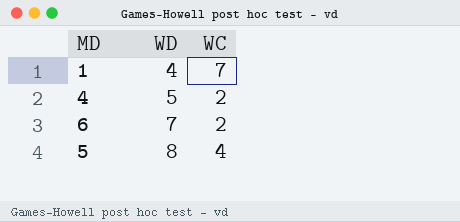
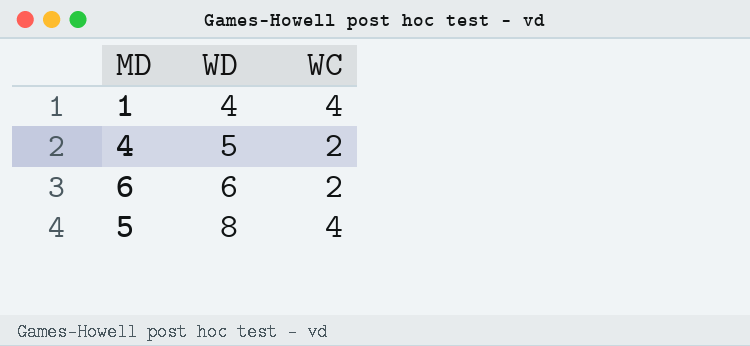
1 | WC: 7 -> 4
6 | WD: 7 -> 6

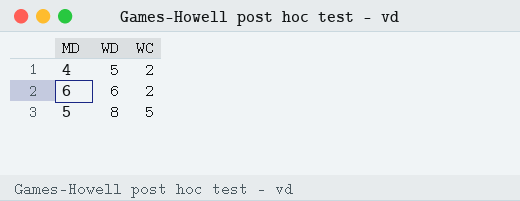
row 1: 4 | 4 -> none
5 | WC: 4 -> 5

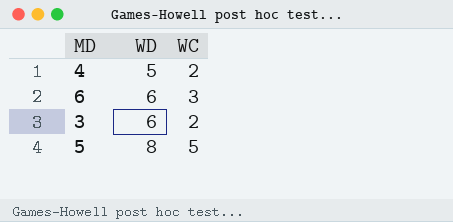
6 | WC: 2 -> 3
row 3: none -> 6 | 2

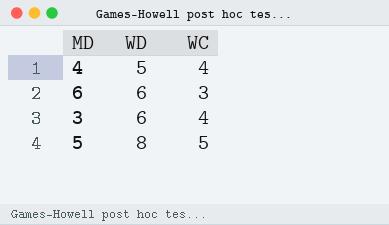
4 | WC: 2 -> 4
3 | WC: 2 -> 4

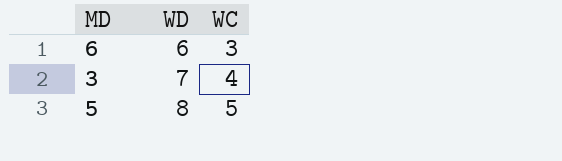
row 4: 5 | 4 -> none
3 | WD: 6 -> 7

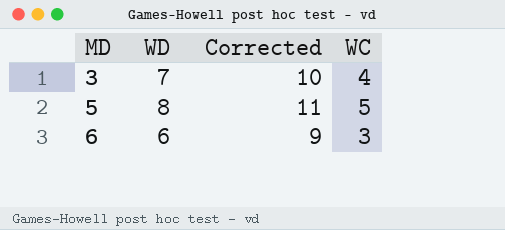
row order: WD ascending -> MD ascending
column Corrected | formula: none -> [WD] + 3

